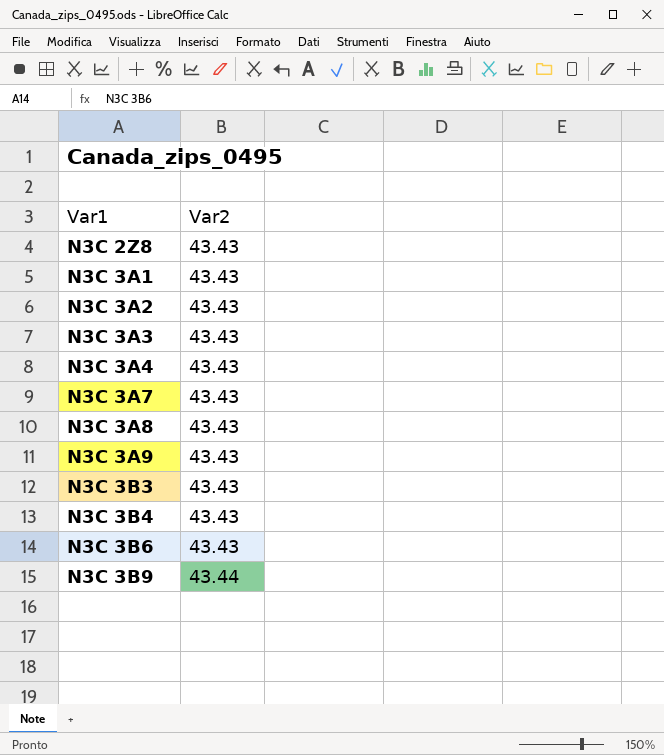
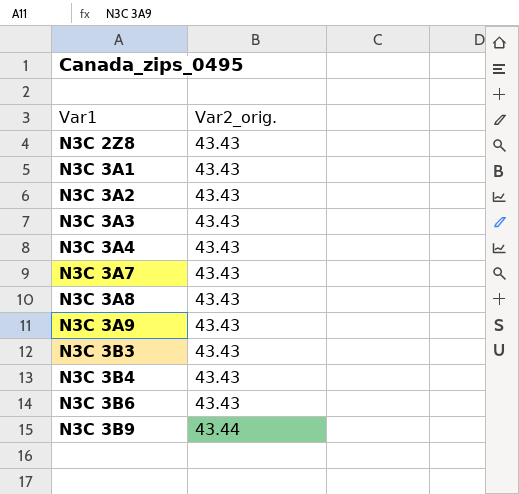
column name: Var2 -> Var2_orig.

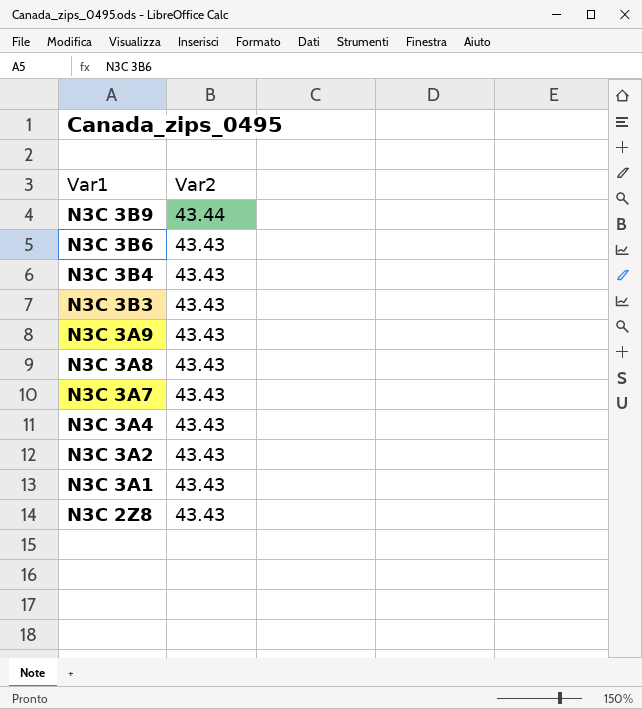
row order: Var1 ascending -> Var1 descending
column name: Var2_orig. -> Var2
row N3C 3A3: 43.43 -> none

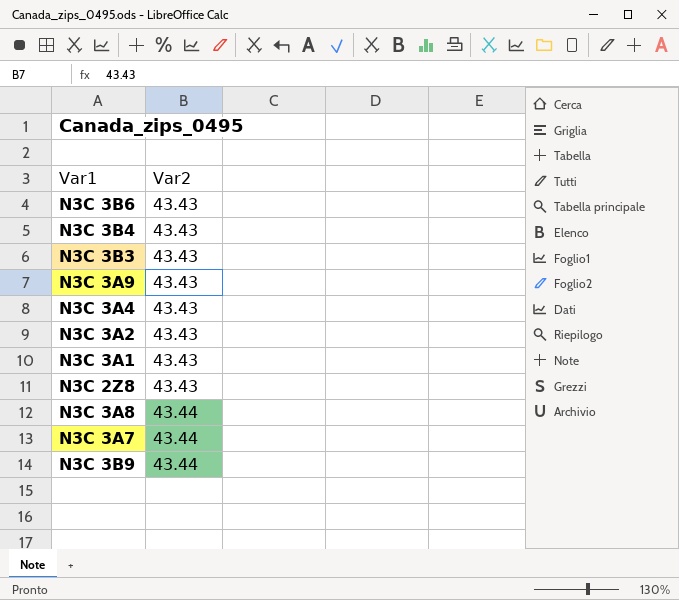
row order: Var1 descending -> Var2 ascending
N3C 3A8 | Var2: 43.43 -> 43.44
N3C 3A7 | Var2: 43.43 -> 43.44

